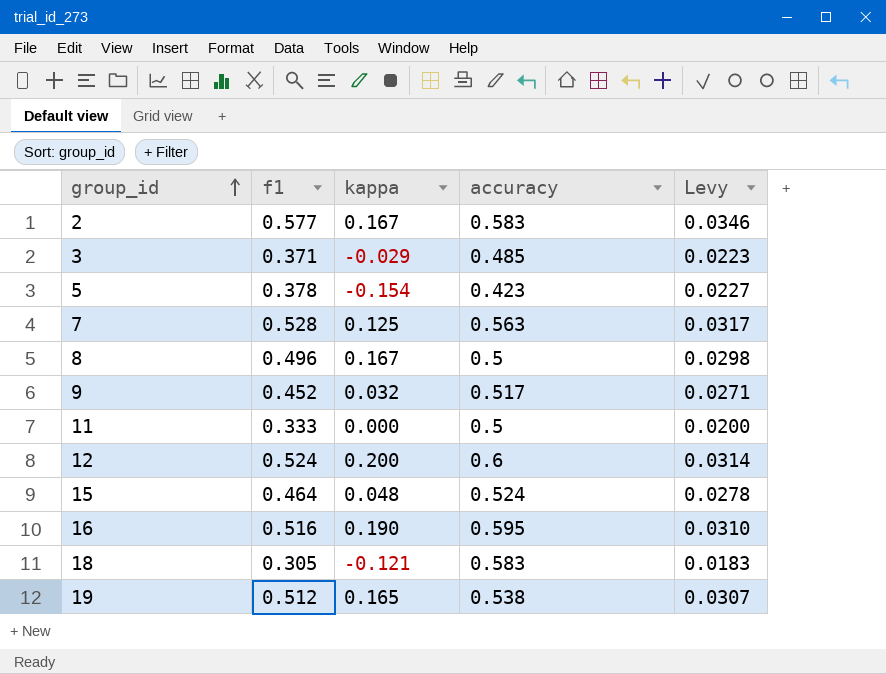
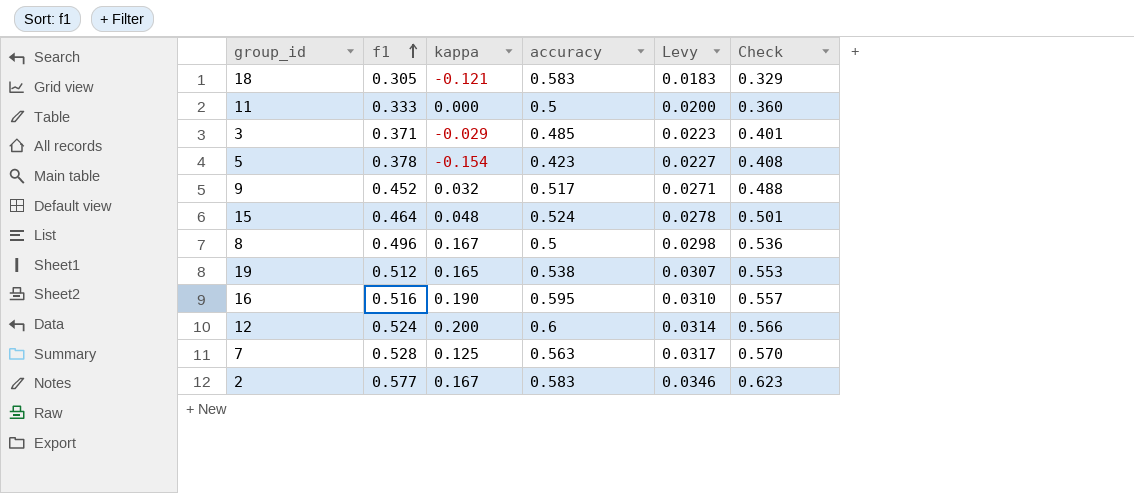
row order: group_id ascending -> f1 ascending
column Check | formula: none -> [f1] * 1.08

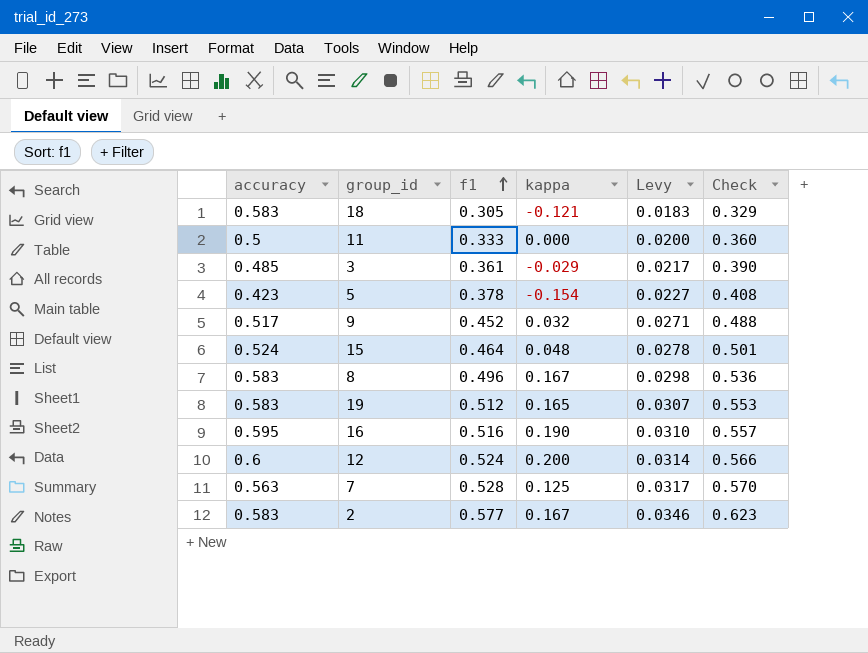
column accuracy | position: 4 -> 1
3 | f1: 0.371 -> 0.361
3 | Levy: 0.0223 -> 0.0217
3 | Check: 0.401 -> 0.390
8 | accuracy: 0.5 -> 0.583
19 | accuracy: 0.538 -> 0.583

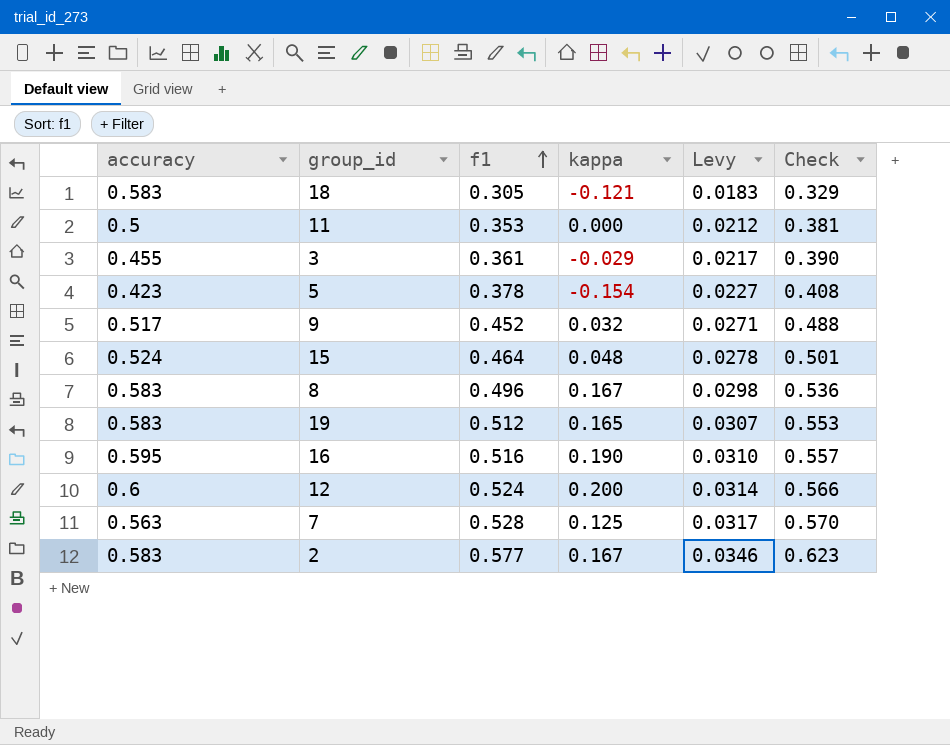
11 | f1: 0.333 -> 0.353
11 | Levy: 0.0200 -> 0.0212
11 | Check: 0.360 -> 0.381
3 | accuracy: 0.485 -> 0.455

